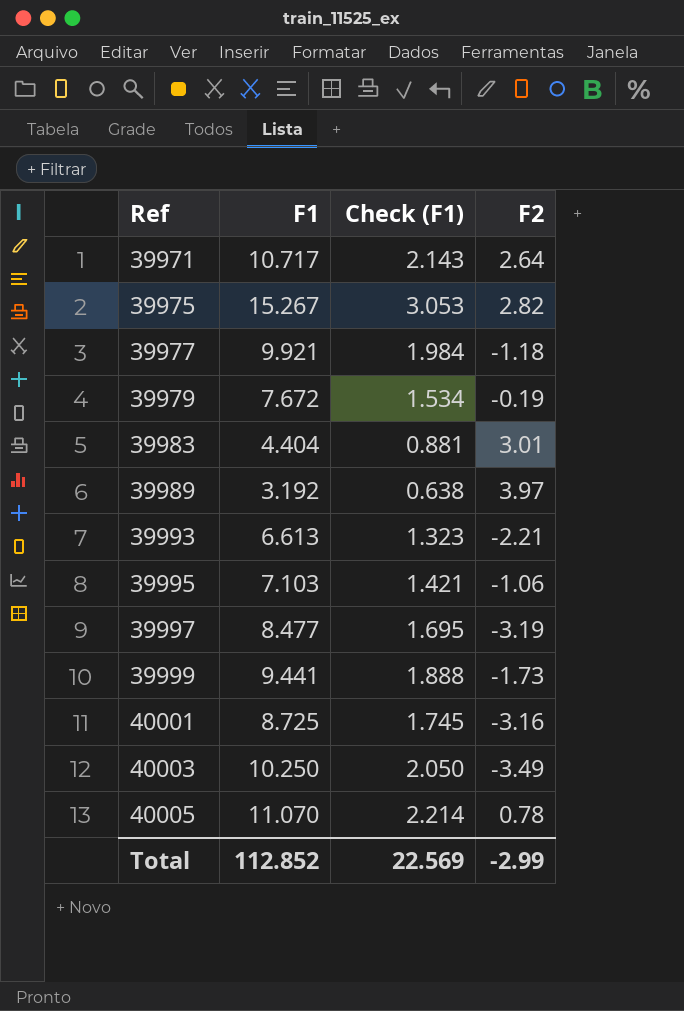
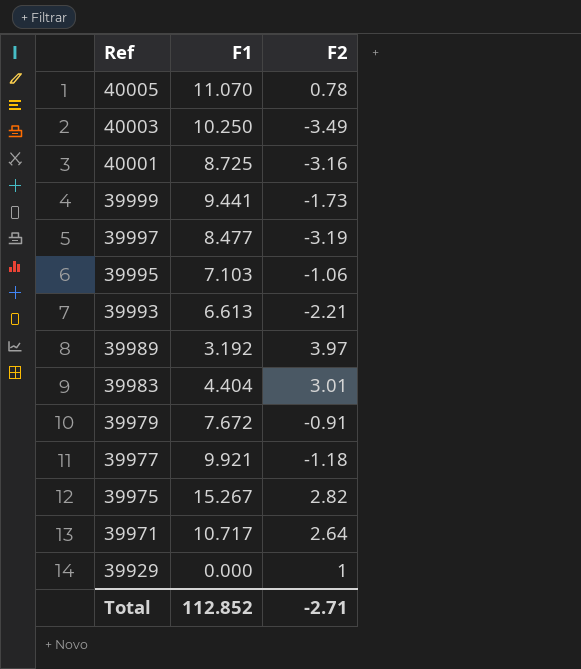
row order: Ref ascending -> Ref descending
column Check (F1) | formula: [F1] * 0.2 -> none
39979 | F2: -0.19 -> -0.91
row 39929: none -> 0.000 | 1
Total | F2: -2.99 -> -2.71

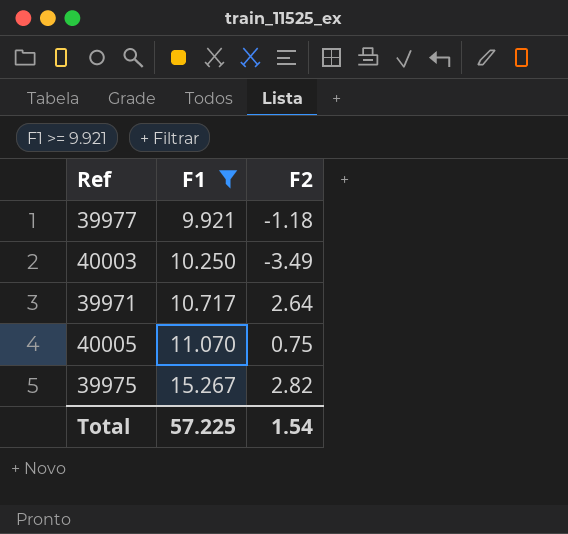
filter: none -> F1 >= 9.921
row order: Ref descending -> F1 ascending
40005 | F2: 0.78 -> 0.75
Total | F1: 112.852 -> 57.225
Total | F2: -2.71 -> 1.54

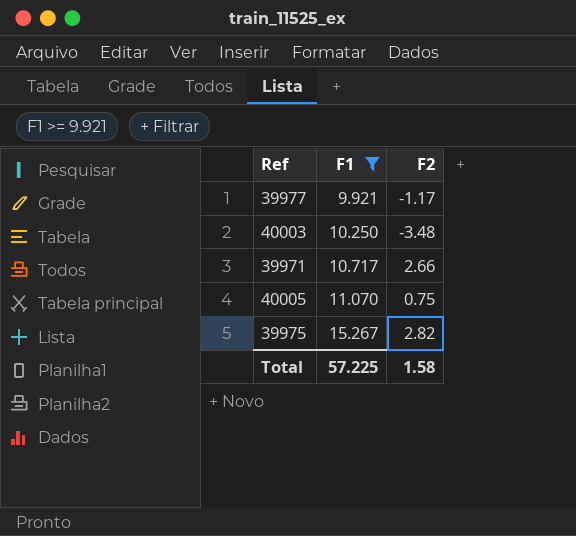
39977 | F2: -1.18 -> -1.17
40003 | F2: -3.49 -> -3.48
39971 | F2: 2.64 -> 2.66
Total | F2: 1.54 -> 1.58

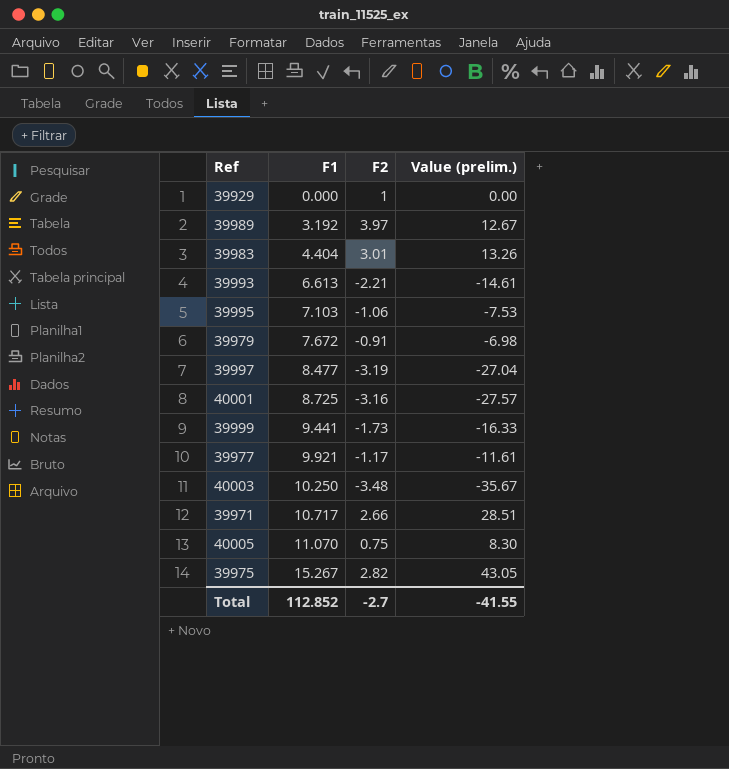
filter: F1 >= 9.921 -> none
column Value (prelim.) | formula: none -> [F1] * [F2]
Total | F1: 57.225 -> 112.852
Total | F2: 1.58 -> -2.7

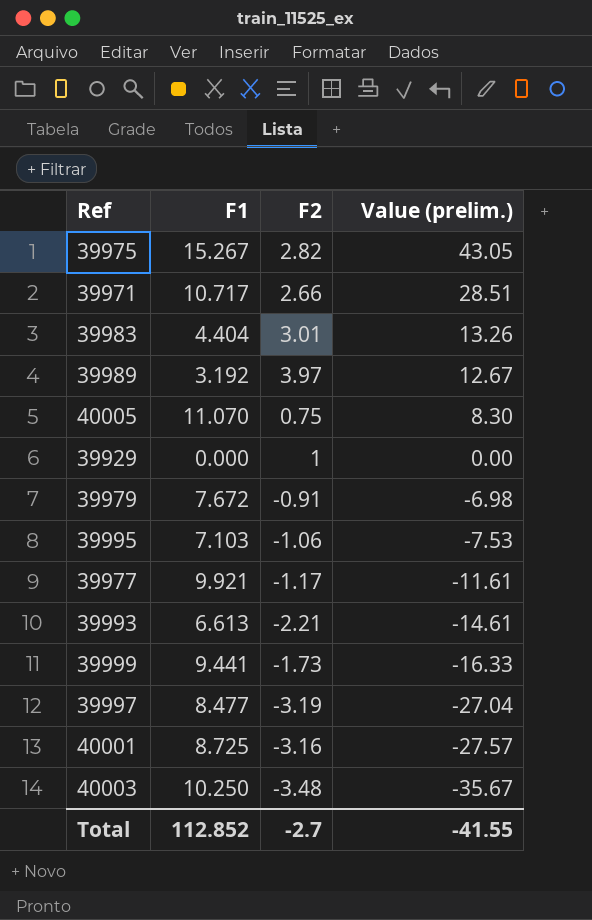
row order: F1 ascending -> Value (prelim.) descending

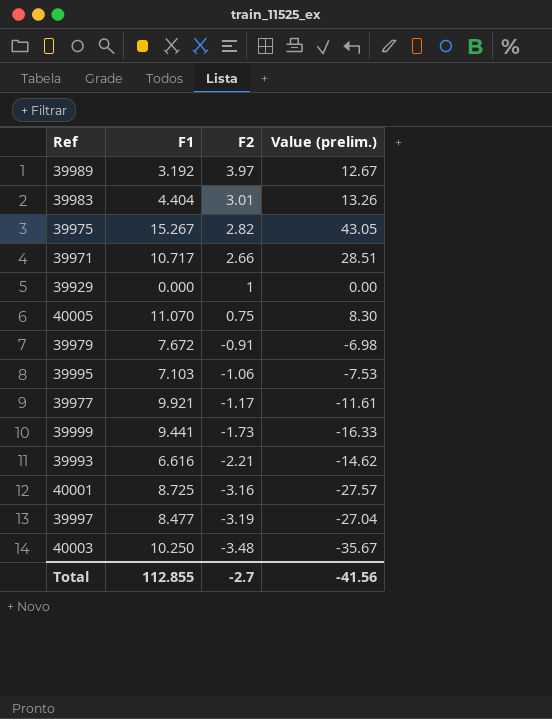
row order: Value (prelim.) descending -> F2 descending
39993 | F1: 6.613 -> 6.616
39993 | Value (prelim.): -14.61 -> -14.62
Total | F1: 112.852 -> 112.855
Total | Value (prelim.): -41.55 -> -41.56

